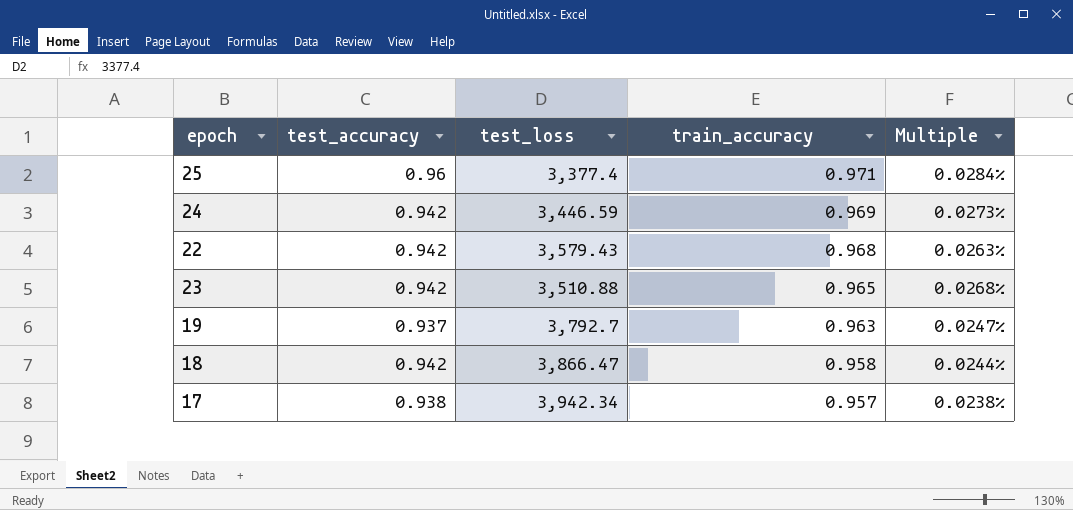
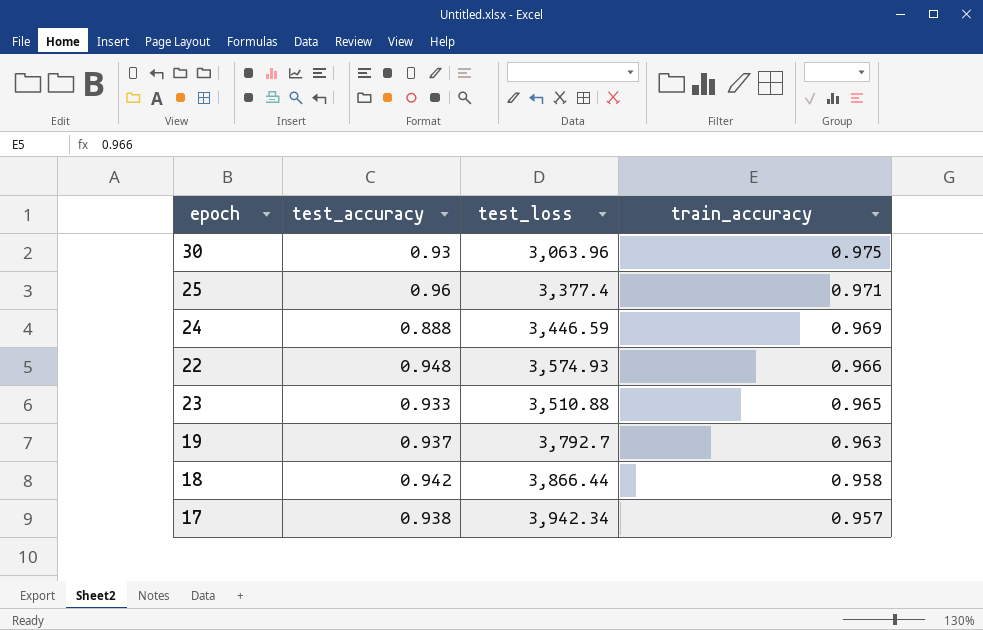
column Multiple | formula: [test_accuracy] / [test_loss] -> none
row 30: none -> 0.93 | 3,063.96 | 0.975
24 | test_accuracy: 0.942 -> 0.888
22 | test_accuracy: 0.942 -> 0.948
22 | test_loss: 3,579.43 -> 3,574.93
22 | train_accuracy: 0.968 -> 0.966
23 | test_accuracy: 0.942 -> 0.933
18 | test_loss: 3,866.47 -> 3,866.44

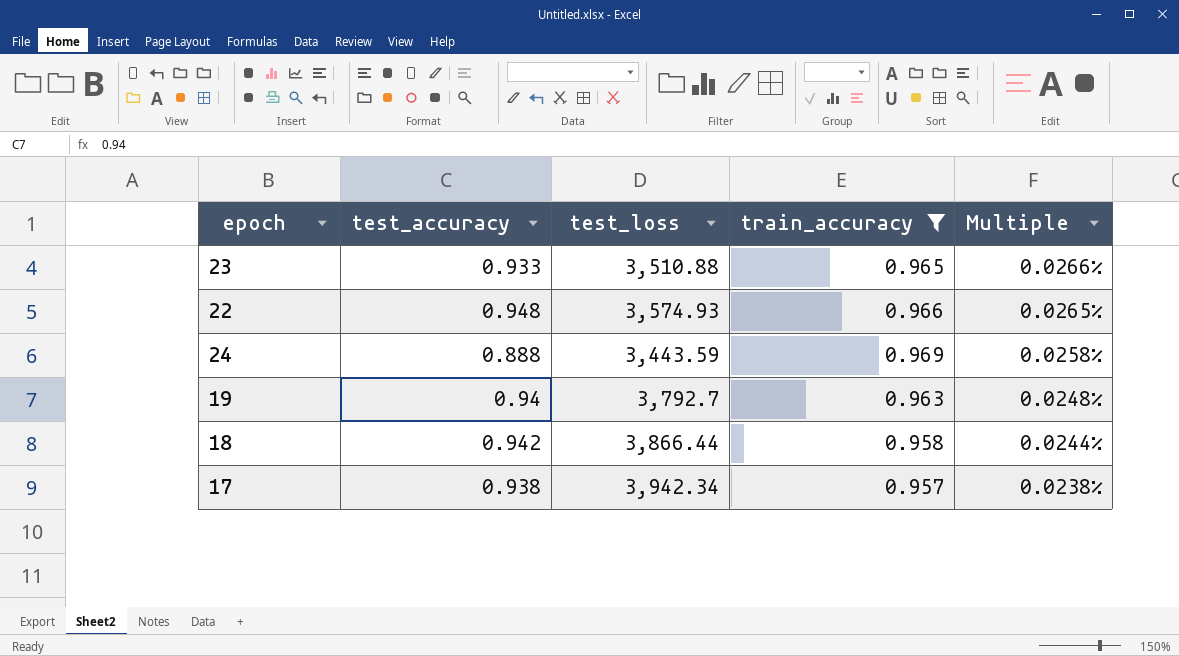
filter: none -> train_accuracy <= 0.969
row order: train_accuracy descending -> Multiple descending
column Multiple | formula: none -> [test_accuracy] / [test_loss]
24 | test_loss: 3,446.59 -> 3,443.59
19 | test_accuracy: 0.937 -> 0.94

